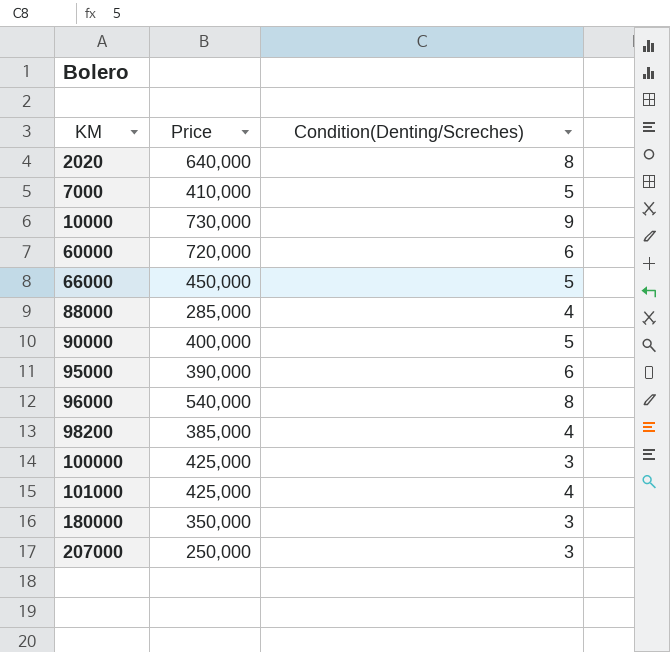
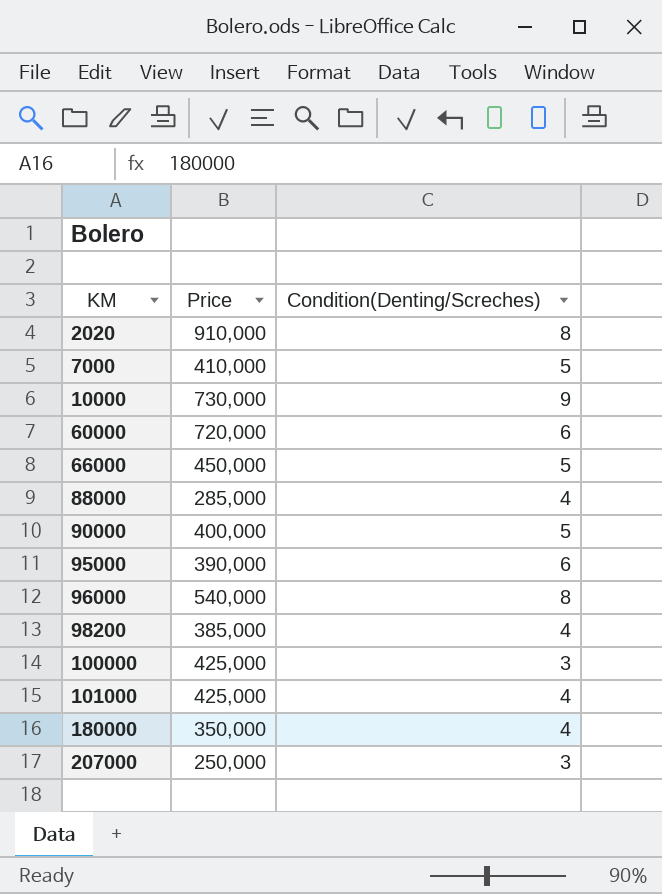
2020 | Price: 640,000 -> 910,000
180000 | Condition(Denting/Screches): 3 -> 4

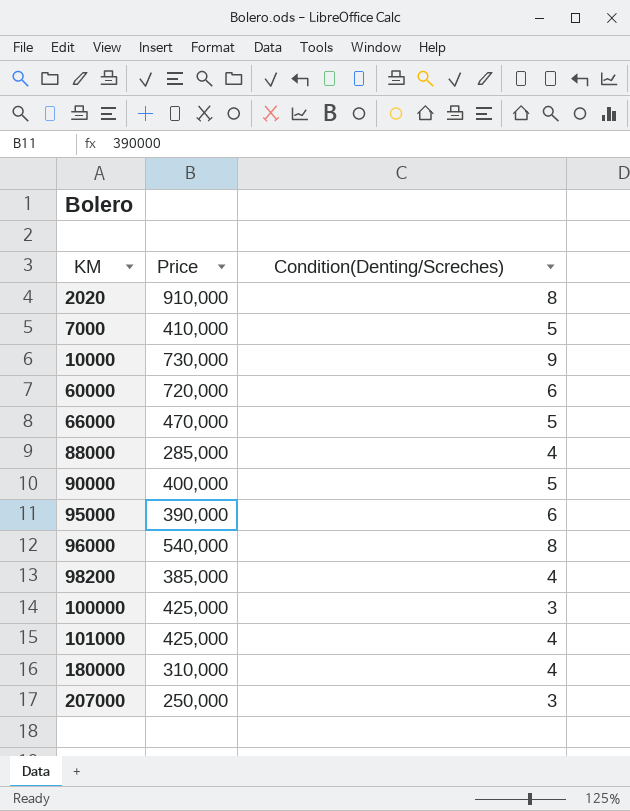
66000 | Price: 450,000 -> 470,000
180000 | Price: 350,000 -> 310,000

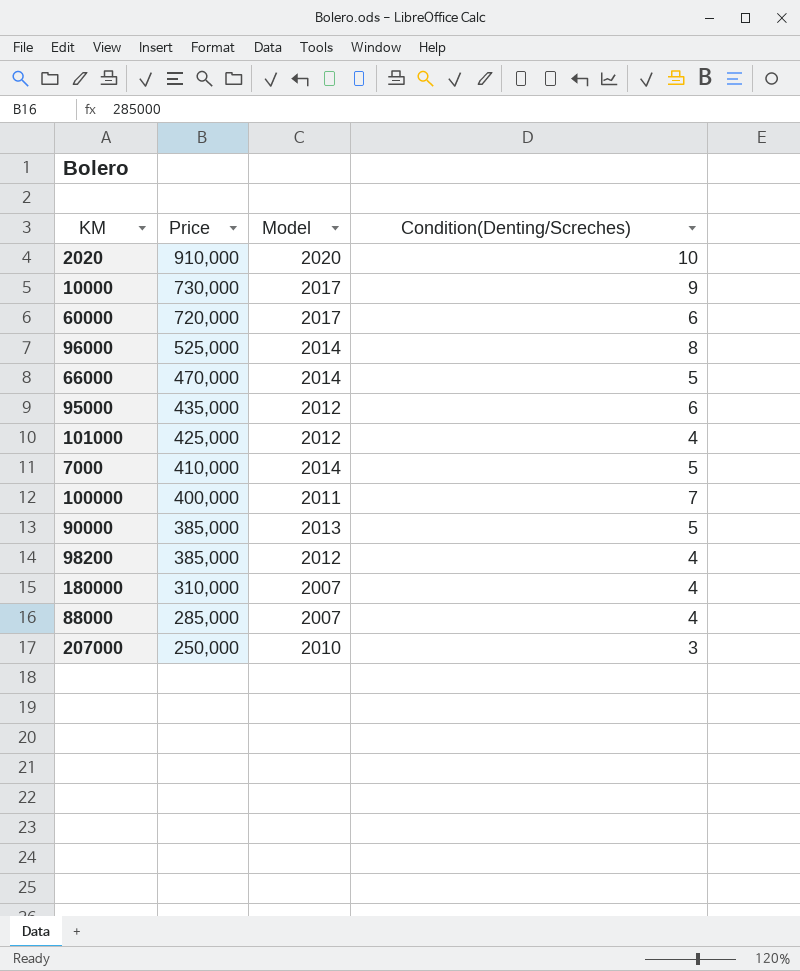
row order: KM ascending -> Price descending
column Model | position: none -> 3
2020 | Condition(Denting/Screches): 8 -> 10
96000 | Price: 540,000 -> 525,000
95000 | Price: 390,000 -> 435,000
100000 | Price: 425,000 -> 400,000
100000 | Condition(Denting/Screches): 3 -> 7
90000 | Price: 400,000 -> 385,000

